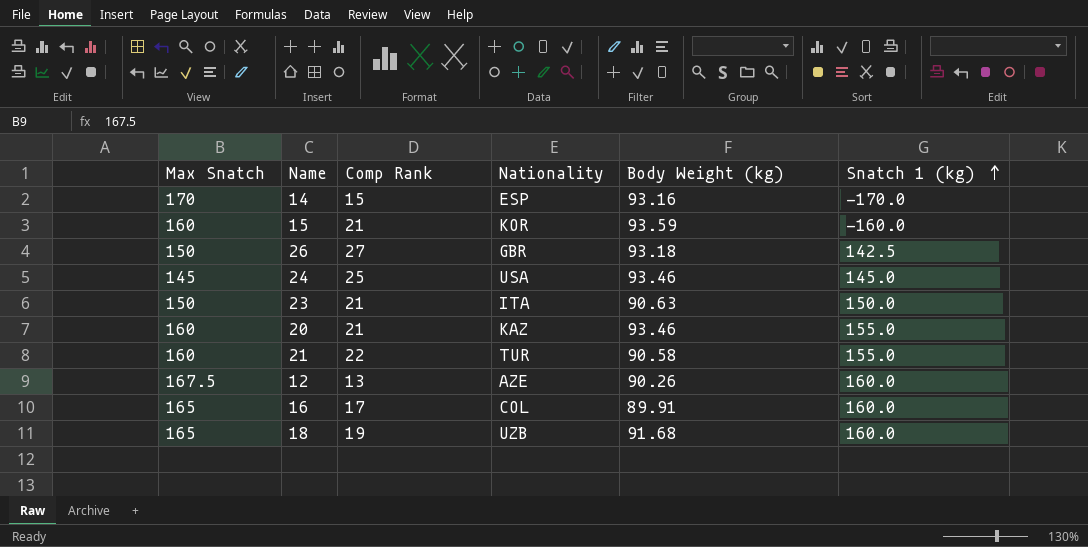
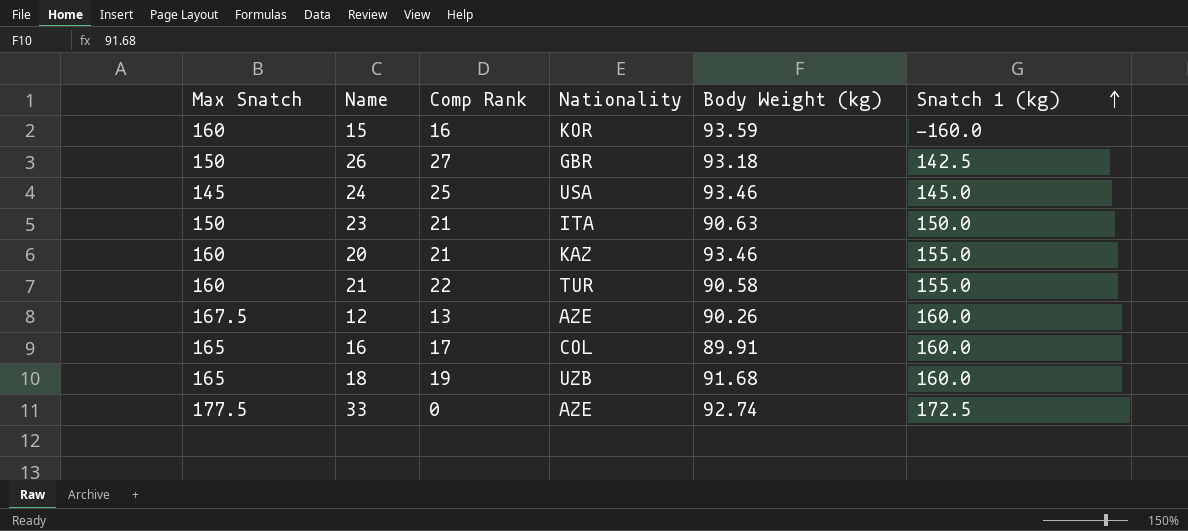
row 14: 170 | 15 | ESP | 93.16 | -170.0 -> none
15 | Comp Rank: 21 -> 16
row 33: none -> 177.5 | 0 | AZE | 92.74 | 172.5

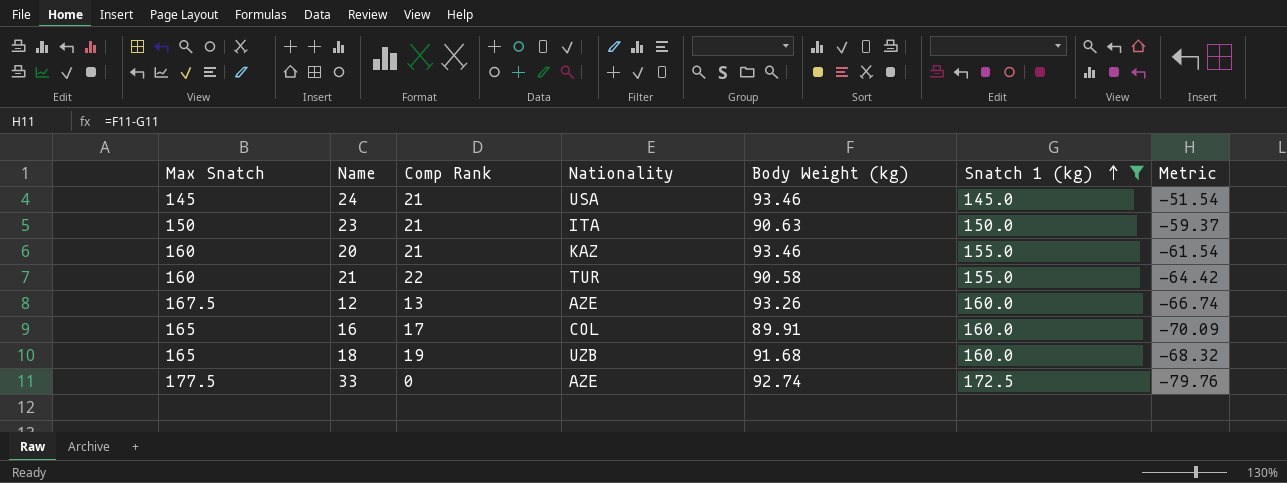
filter: none -> Snatch 1 (kg) >= 145.0
column Metric | formula: none -> [Body Weight (kg)] - [Snatch 1 (kg)]
24 | Comp Rank: 25 -> 21
12 | Body Weight (kg): 90.26 -> 93.26

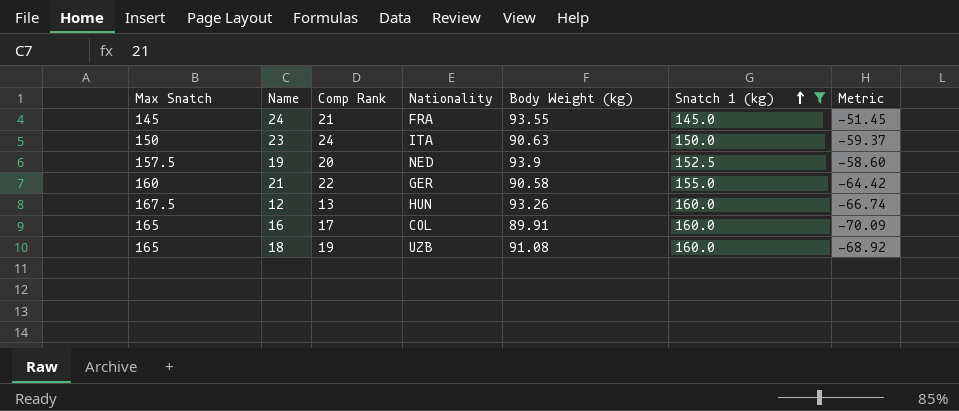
row 20: 160 | 21 | KAZ | 93.46 | 155.0 | -61.54 -> none
row 33: 177.5 | 0 | AZE | 92.74 | 172.5 | -79.76 -> none
24 | Nationality: USA -> FRA
24 | Body Weight (kg): 93.46 -> 93.55
24 | Metric: -51.54 -> -51.45
23 | Comp Rank: 21 -> 24
row 19: none -> 157.5 | 20 | NED | 93.9 | 152.5 | -58.60
21 | Nationality: TUR -> GER
12 | Nationality: AZE -> HUN
18 | Body Weight (kg): 91.68 -> 91.08
18 | Metric: -68.32 -> -68.92

